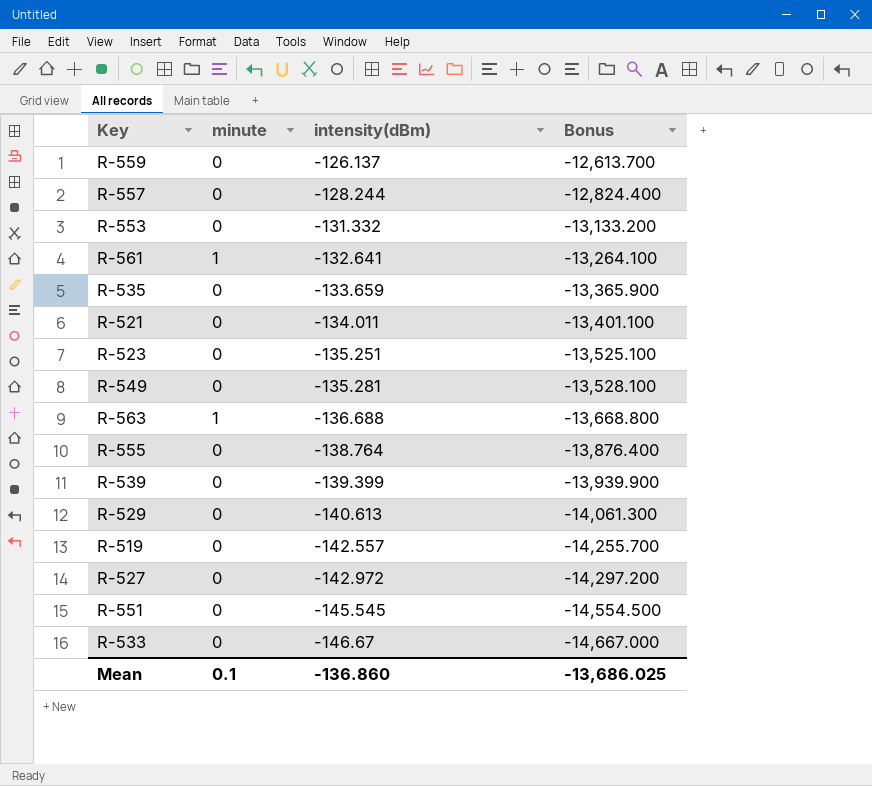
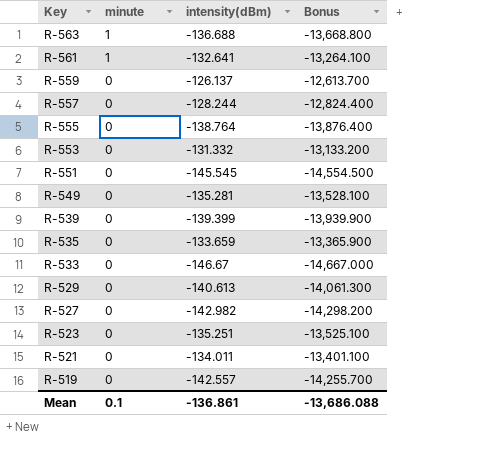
row order: intensity(dBm) descending -> Key descending
R-527 | intensity(dBm): -142.972 -> -142.982
R-527 | Bonus: -14,297.200 -> -14,298.200
Mean | intensity(dBm): -136.860 -> -136.861
Mean | Bonus: -13,686.025 -> -13,686.088

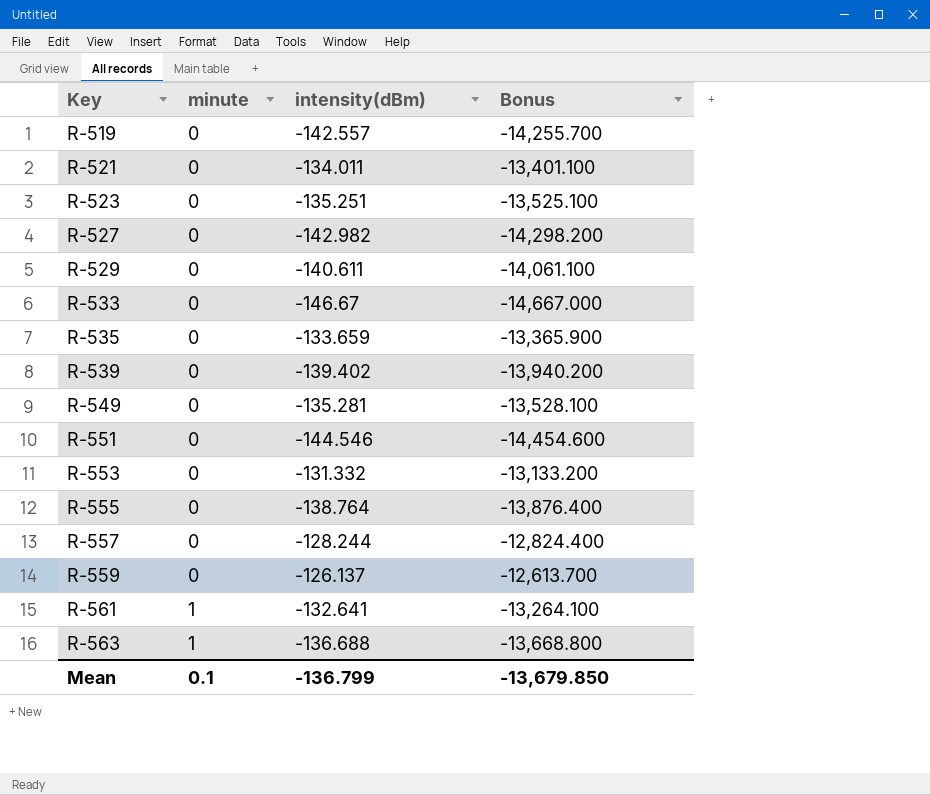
row order: Key descending -> Key ascending
R-529 | intensity(dBm): -140.613 -> -140.611
R-529 | Bonus: -14,061.300 -> -14,061.100
R-539 | intensity(dBm): -139.399 -> -139.402
R-539 | Bonus: -13,939.900 -> -13,940.200
R-551 | intensity(dBm): -145.545 -> -144.546
R-551 | Bonus: -14,554.500 -> -14,454.600
Mean | intensity(dBm): -136.861 -> -136.799
Mean | Bonus: -13,686.088 -> -13,679.850

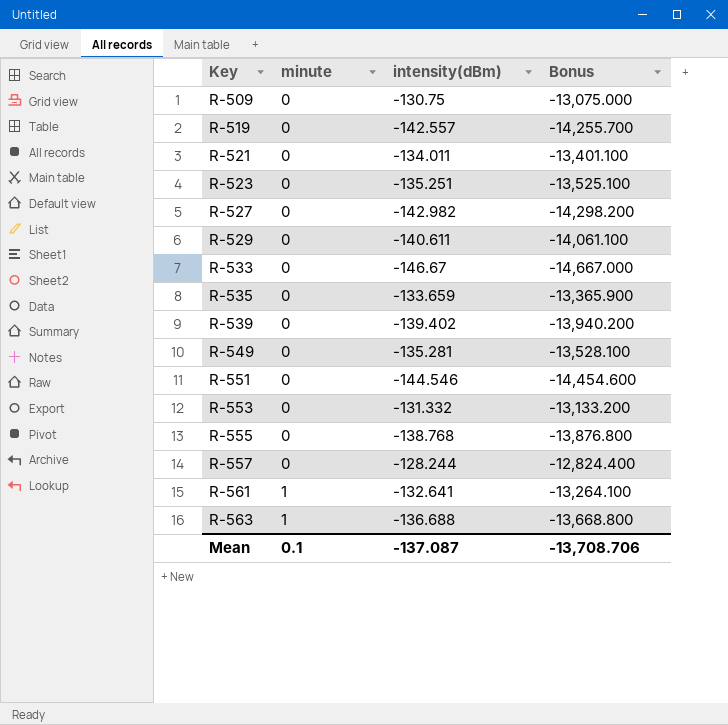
row R-559: 0 | -126.137 | -12,613.700 -> none
row R-509: none -> 0 | -130.75 | -13,075.000
R-555 | intensity(dBm): -138.764 -> -138.768
R-555 | Bonus: -13,876.400 -> -13,876.800
Mean | intensity(dBm): -136.799 -> -137.087
Mean | Bonus: -13,679.850 -> -13,708.706

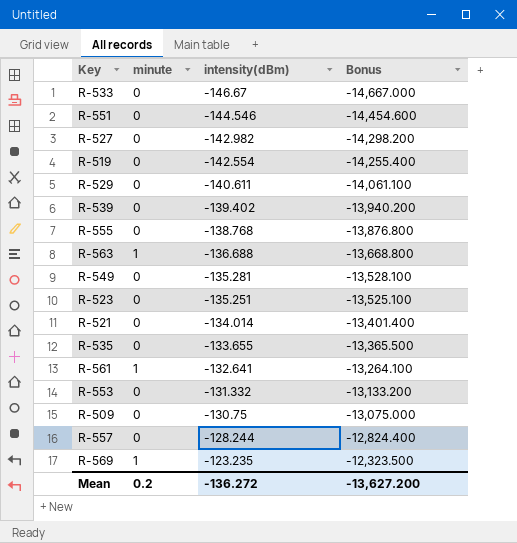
row order: Key ascending -> intensity(dBm) ascending
R-519 | intensity(dBm): -142.557 -> -142.554
R-519 | Bonus: -14,255.700 -> -14,255.400
R-521 | intensity(dBm): -134.011 -> -134.014
R-521 | Bonus: -13,401.100 -> -13,401.400
R-535 | intensity(dBm): -133.659 -> -133.655
R-535 | Bonus: -13,365.900 -> -13,365.500
row R-569: none -> 1 | -123.235 | -12,323.500
Mean | minute: 0.1 -> 0.2
Mean | intensity(dBm): -137.087 -> -136.272
Mean | Bonus: -13,708.706 -> -13,627.200

